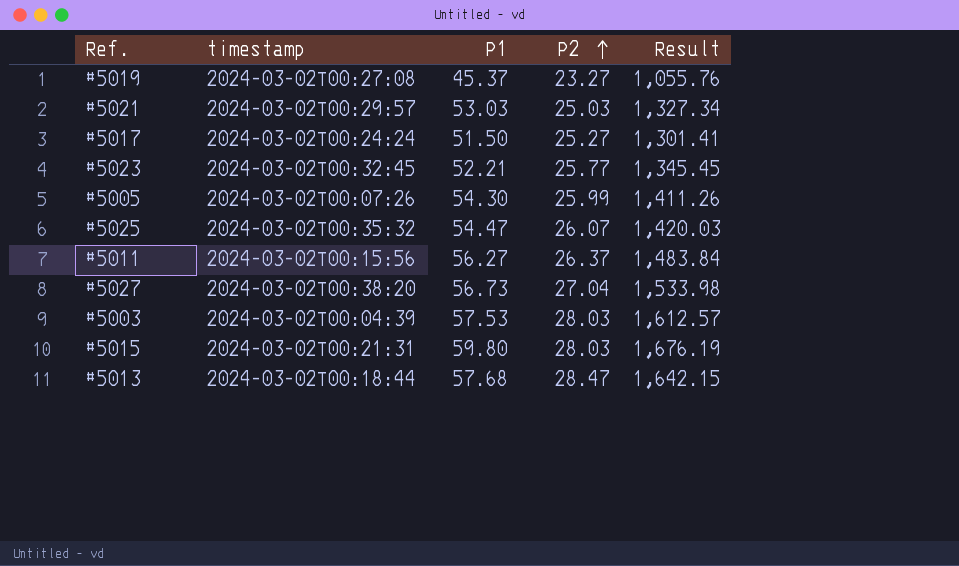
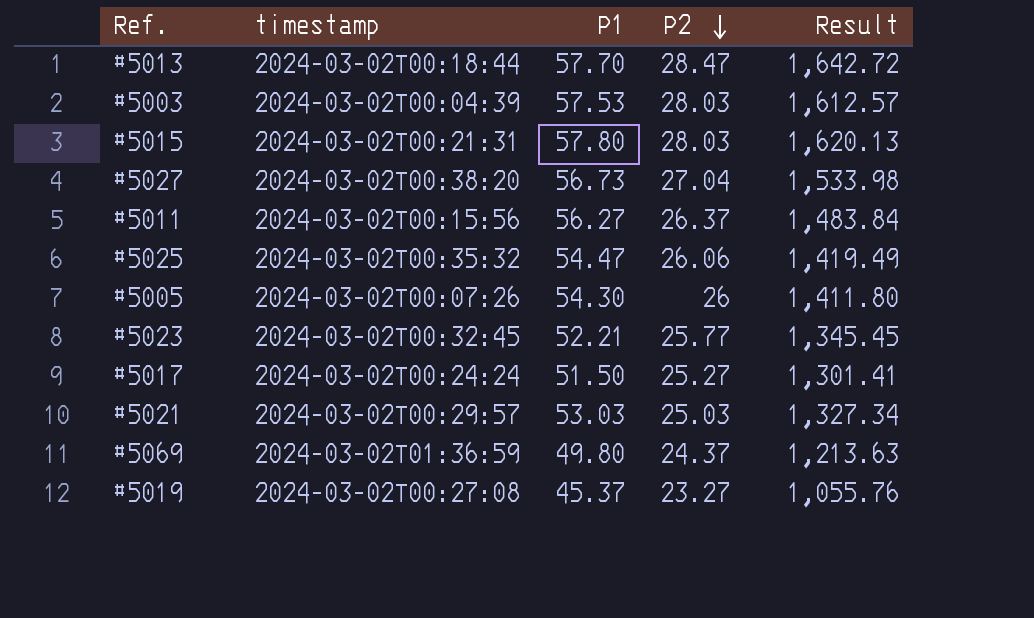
row order: P2 ascending -> P2 descending
#5013 | P1: 57.68 -> 57.70
#5013 | Result: 1,642.15 -> 1,642.72
#5015 | P1: 59.80 -> 57.80
#5015 | Result: 1,676.19 -> 1,620.13
#5025 | P2: 26.07 -> 26.06
#5025 | Result: 1,420.03 -> 1,419.49
#5005 | P2: 25.99 -> 26
#5005 | Result: 1,411.26 -> 1,411.80
row #5069: none -> 2024-03-02T01:36:59 | 49.80 | 24.37 | 1,213.63

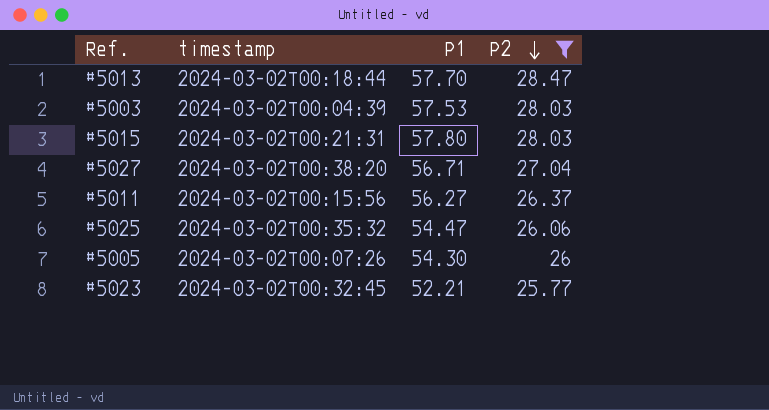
filter: none -> P2 >= 25.77
column Result | formula: [P1] * [P2] -> none
#5027 | P1: 56.73 -> 56.71

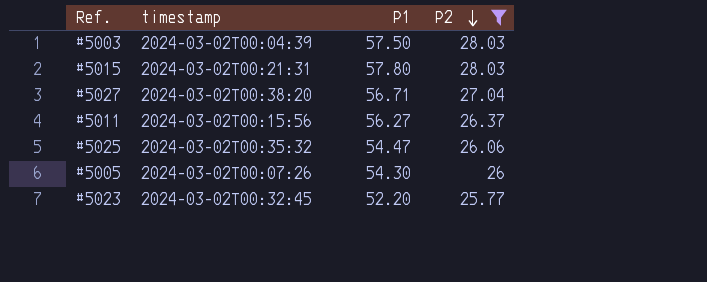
row #5013: 2024-03-02T00:18:44 | 57.70 | 28.47 -> none
#5003 | P1: 57.53 -> 57.50
#5023 | P1: 52.21 -> 52.20

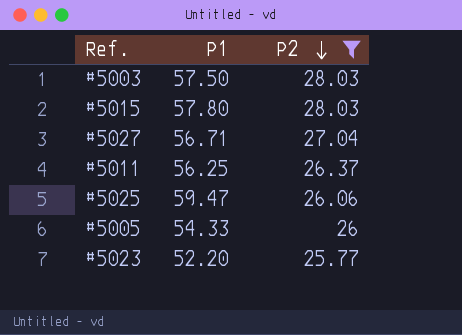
column timestamp | position: 2 -> none
#5011 | P1: 56.27 -> 56.25
#5025 | P1: 54.47 -> 59.47
#5005 | P1: 54.30 -> 54.33

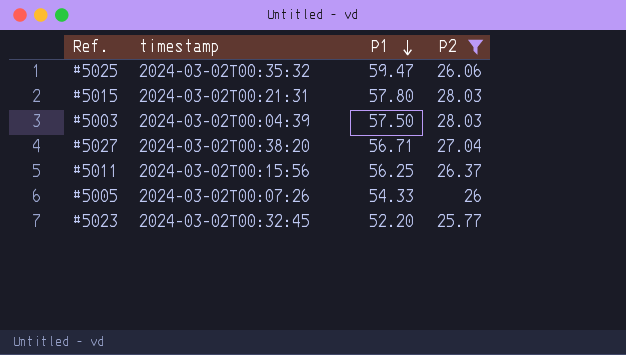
row order: P2 descending -> P1 descending
column timestamp | position: none -> 2

